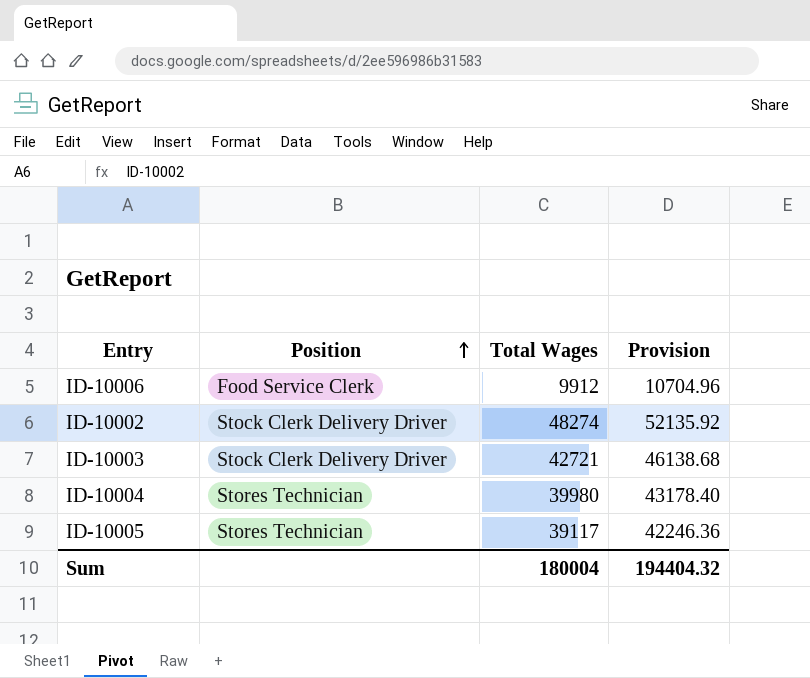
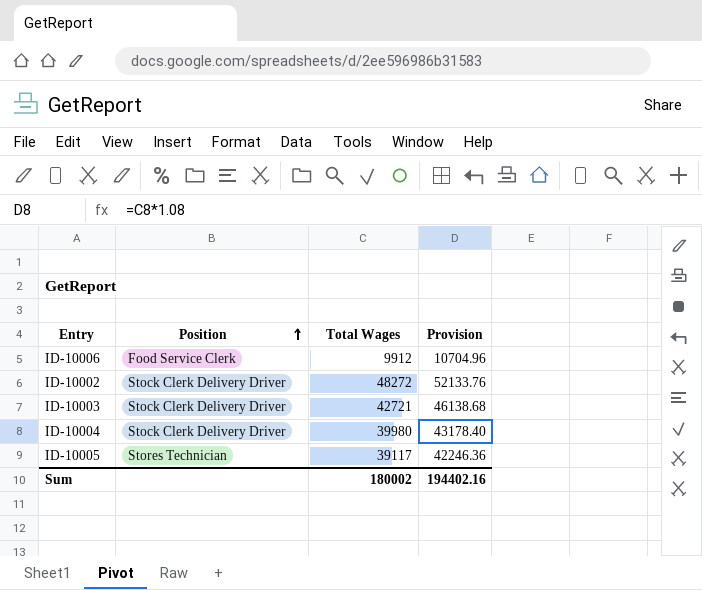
ID-10002 | Total Wages: 48274 -> 48272
ID-10002 | Provision: 52135.92 -> 52133.76
ID-10004 | Position: Stores Technician -> Stock Clerk Delivery Driver
Sum | Total Wages: 180004 -> 180002
Sum | Provision: 194404.32 -> 194402.16

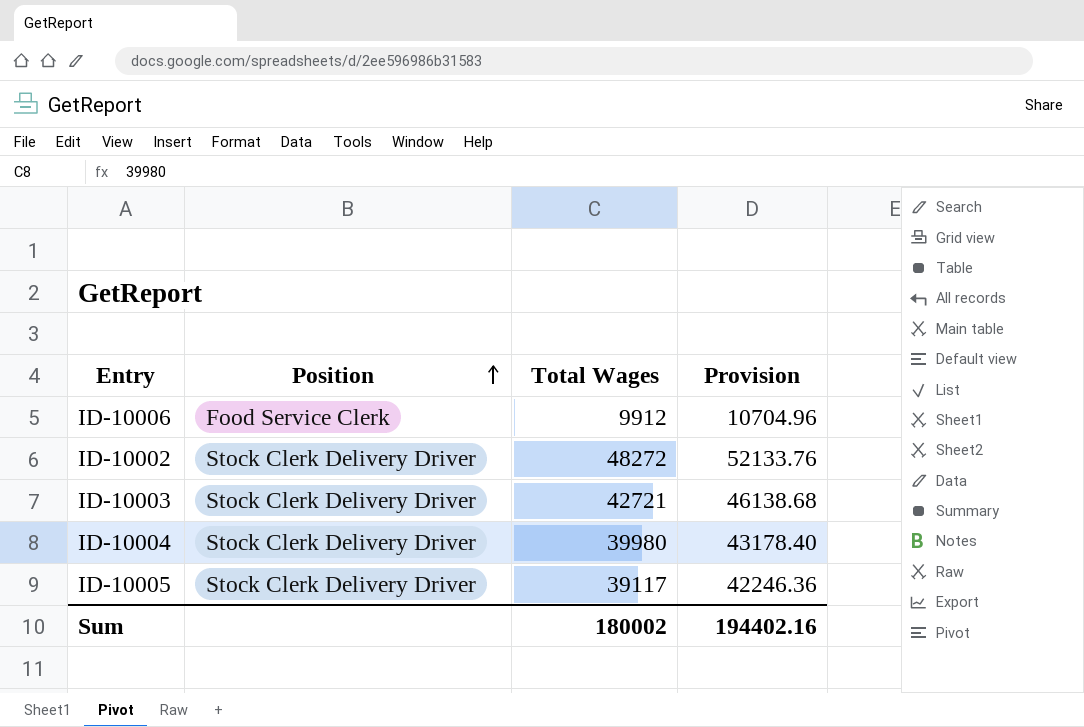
ID-10005 | Position: Stores Technician -> Stock Clerk Delivery Driver

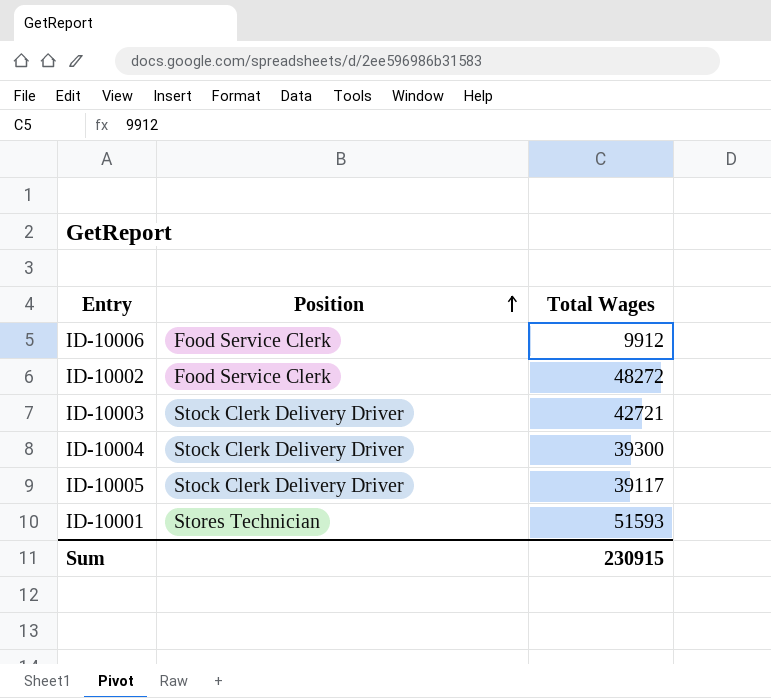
column Provision | formula: [Total Wages] * 1.08 -> none
ID-10002 | Position: Stock Clerk Delivery Driver -> Food Service Clerk
ID-10004 | Total Wages: 39980 -> 39300
row ID-10001: none -> Stores Technician | 51593
Sum | Total Wages: 180002 -> 230915

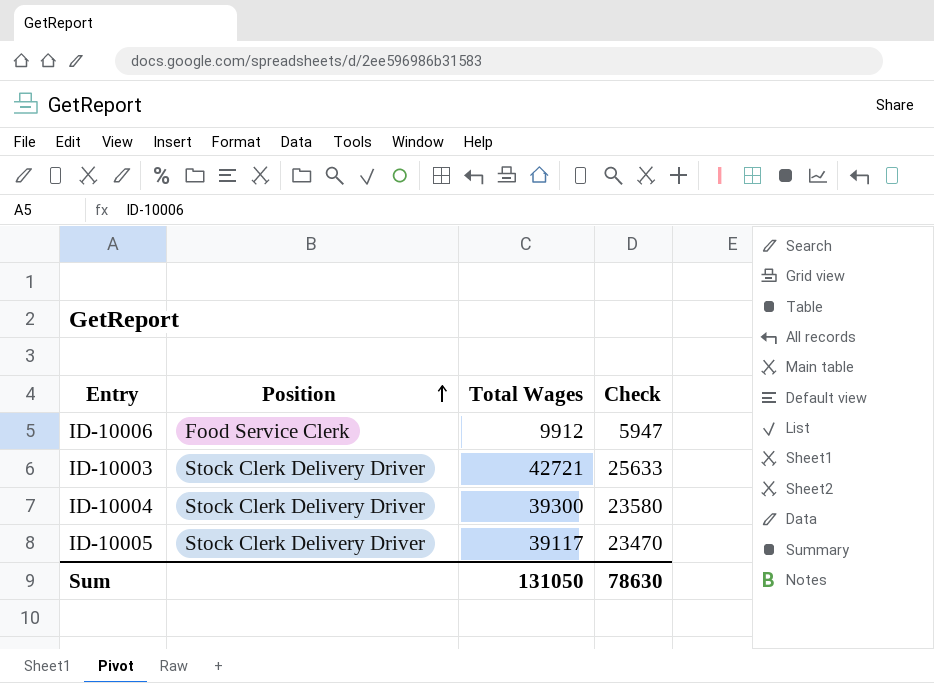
column Check | formula: none -> [Total Wages] * 0.6
row ID-10002: Food Service Clerk | 48272 -> none
row ID-10001: Stores Technician | 51593 -> none
Sum | Total Wages: 230915 -> 131050

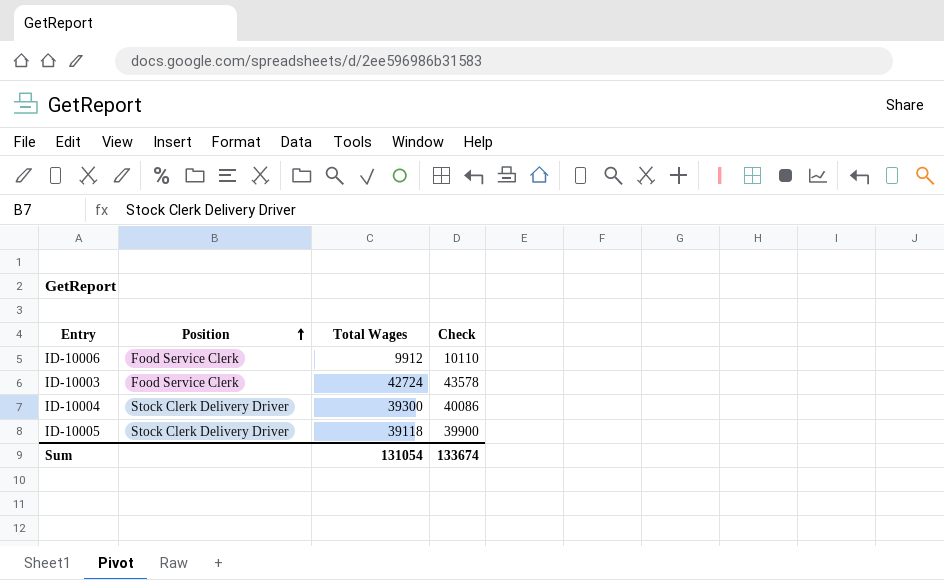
column Check | formula: [Total Wages] * 0.6 -> [Total Wages] * 1.02
ID-10003 | Position: Stock Clerk Delivery Driver -> Food Service Clerk
ID-10003 | Total Wages: 42721 -> 42724
ID-10005 | Total Wages: 39117 -> 39118
Sum | Total Wages: 131050 -> 131054
Sum | Check: 78630 -> 133674

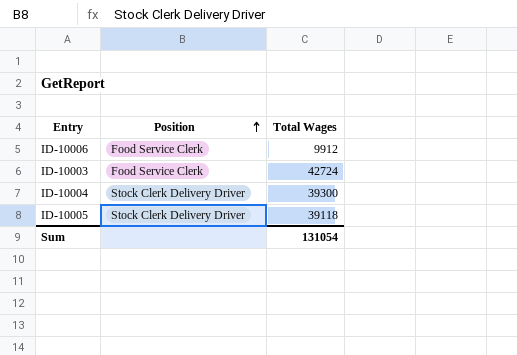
column Check | formula: [Total Wages] * 1.02 -> none

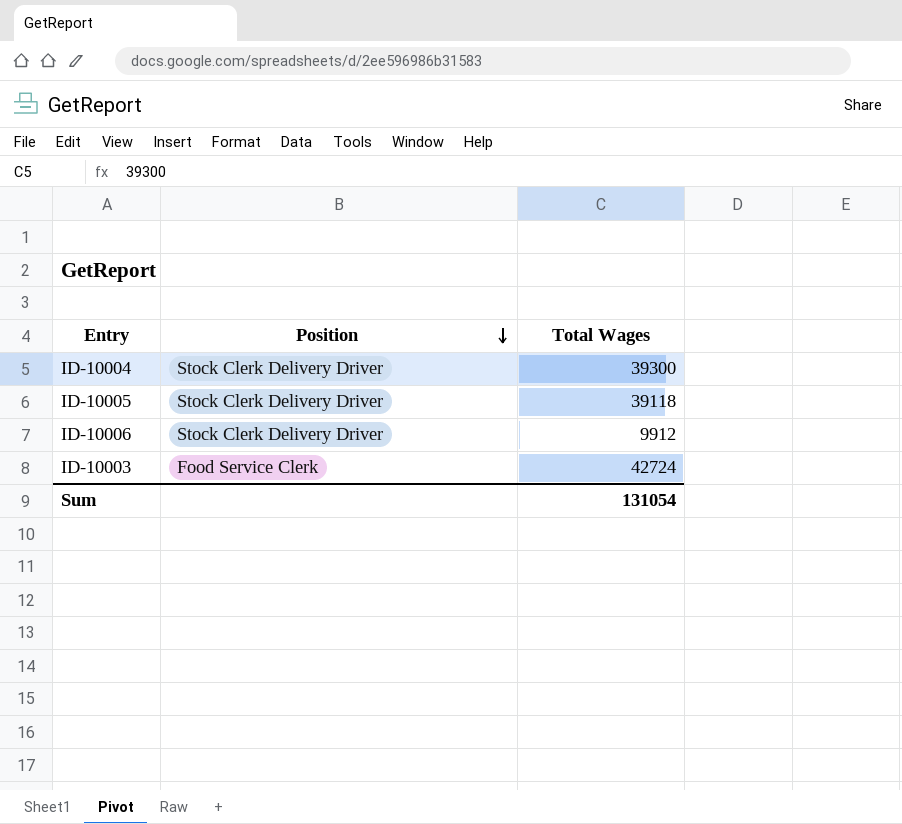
row order: Position ascending -> Position descending
ID-10006 | Position: Food Service Clerk -> Stock Clerk Delivery Driver

